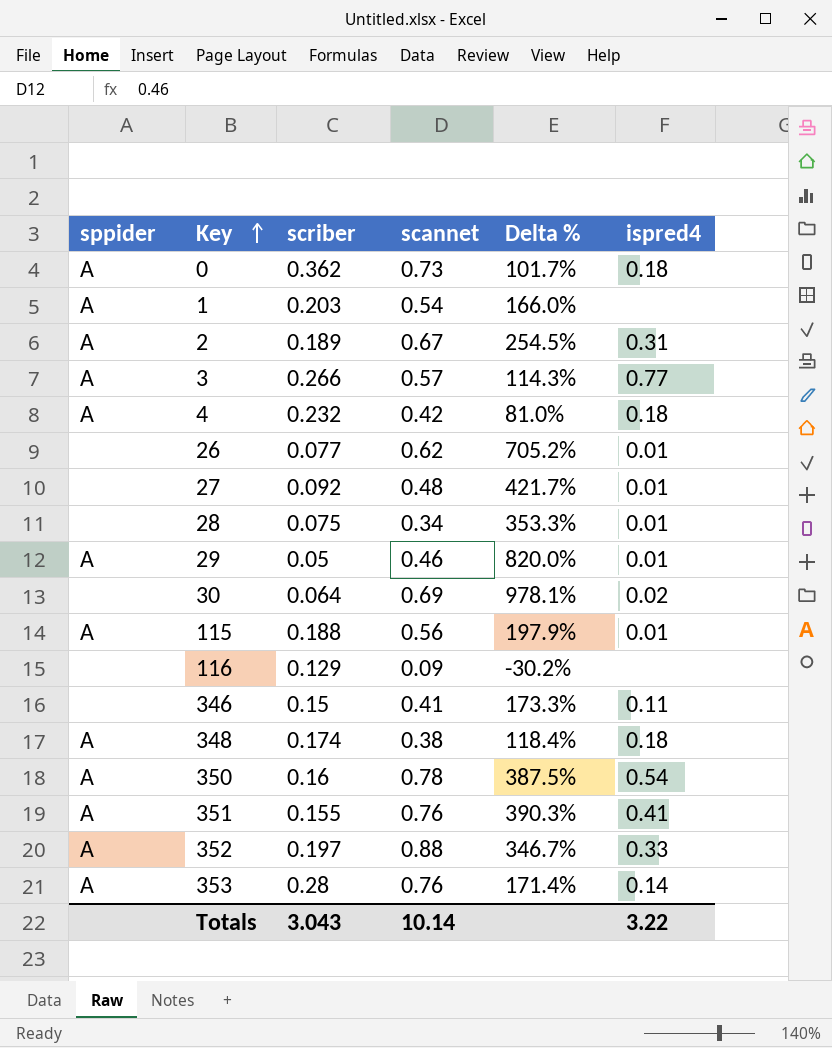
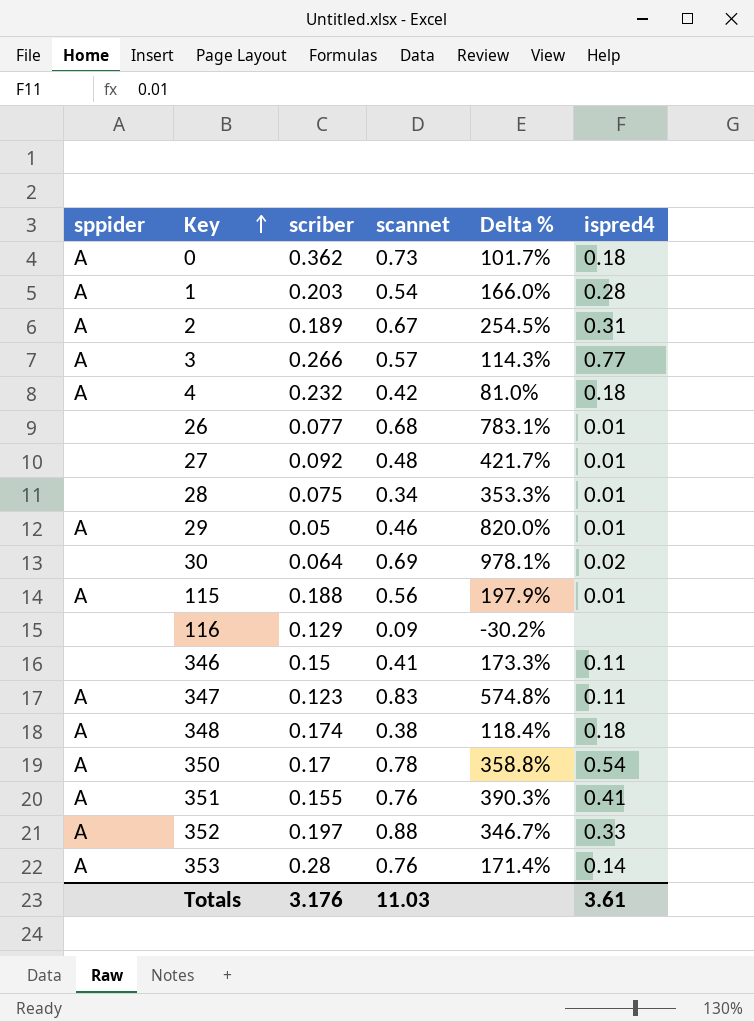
1 | ispred4: none -> 0.28
26 | scannet: 0.62 -> 0.68
26 | Delta %: 705.2% -> 783.1%
row 347: none -> A | 0.123 | 0.83 | 574.8% | 0.11
350 | scriber: 0.16 -> 0.17
350 | Delta %: 387.5% -> 358.8%
Totals | scriber: 3.043 -> 3.176
Totals | scannet: 10.14 -> 11.03
Totals | ispred4: 3.22 -> 3.61

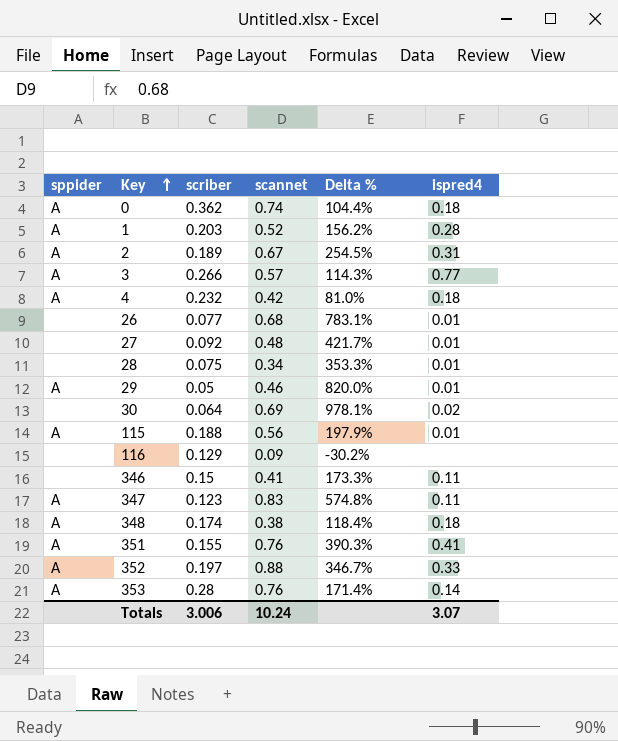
row 350: A | 0.17 | 0.78 | 358.8% | 0.54 -> none
0 | scannet: 0.73 -> 0.74
0 | Delta %: 101.7% -> 104.4%
1 | scannet: 0.54 -> 0.52
1 | Delta %: 166.0% -> 156.2%
Totals | scriber: 3.176 -> 3.006
Totals | scannet: 11.03 -> 10.24
Totals | ispred4: 3.61 -> 3.07

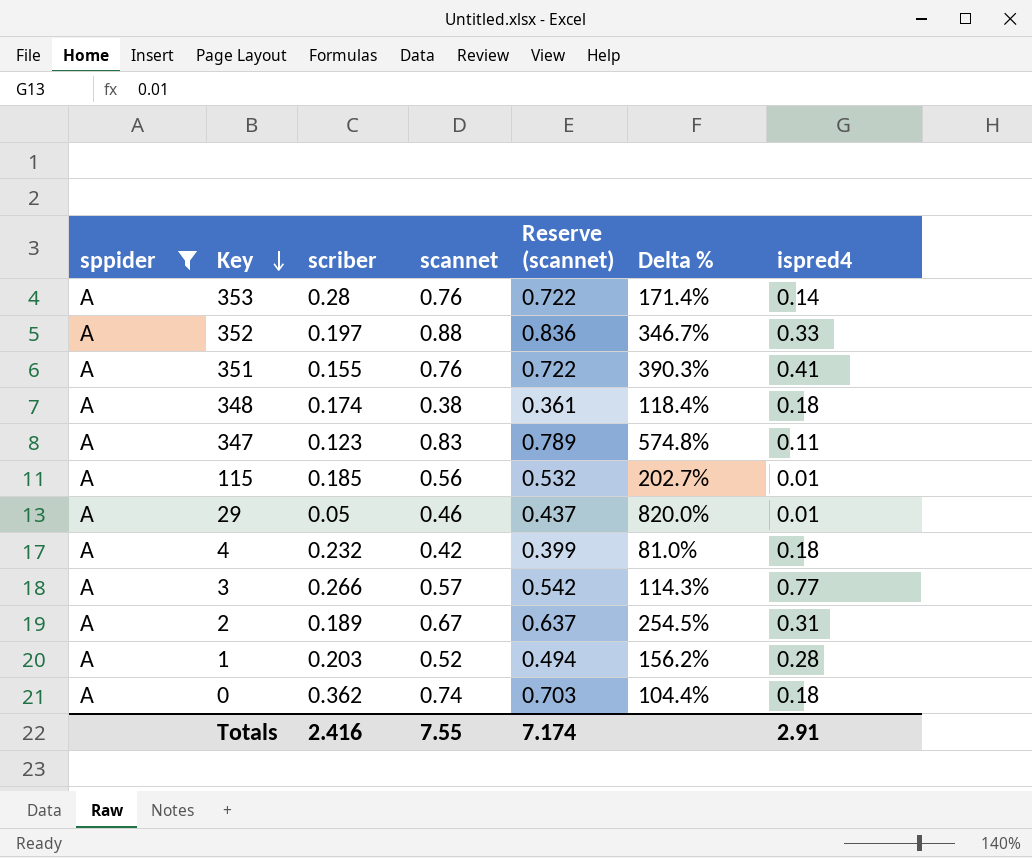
filter: none -> sppider = A
row order: Key ascending -> Key descending
column Reserve (scannet) | formula: none -> [scannet] * 0.95
115 | scriber: 0.188 -> 0.185
115 | Delta %: 197.9% -> 202.7%
Totals | scriber: 3.006 -> 2.416
Totals | scannet: 10.24 -> 7.55
Totals | ispred4: 3.07 -> 2.91

